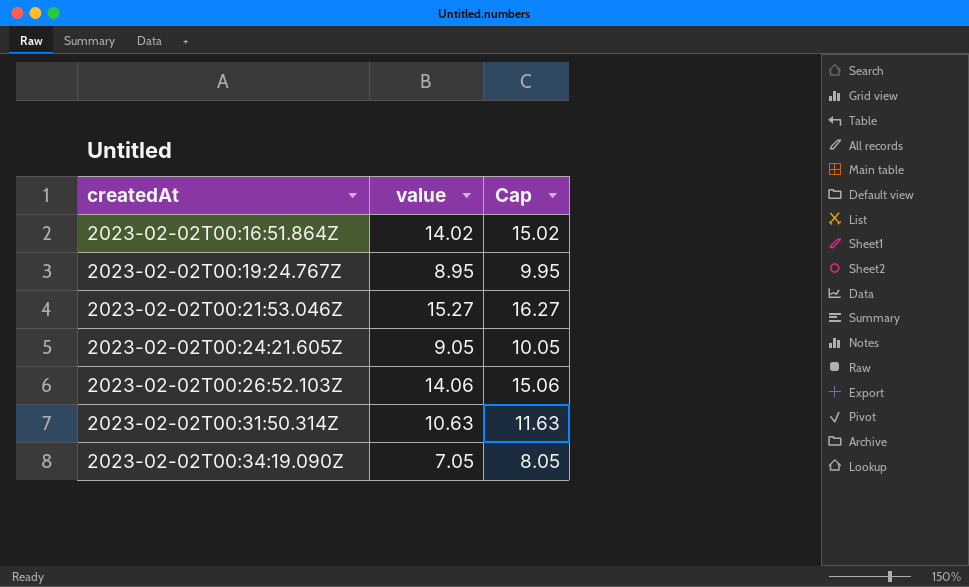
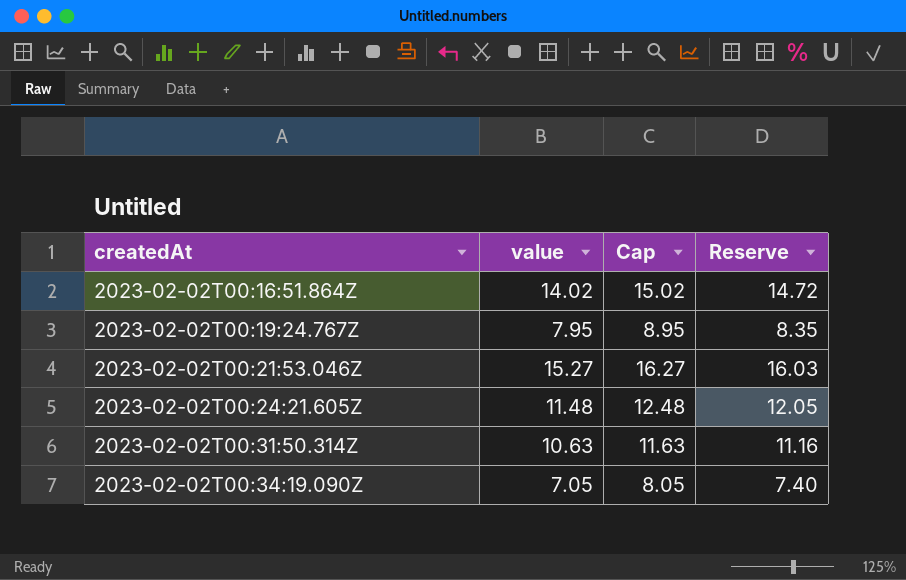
column Reserve | formula: none -> [value] * 1.05
row 2023-02-02T00:26:52.103Z: 14.06 | 15.06 -> none
2023-02-02T00:19:24.767Z | value: 8.95 -> 7.95
2023-02-02T00:19:24.767Z | Cap: 9.95 -> 8.95
2023-02-02T00:24:21.605Z | value: 9.05 -> 11.48
2023-02-02T00:24:21.605Z | Cap: 10.05 -> 12.48

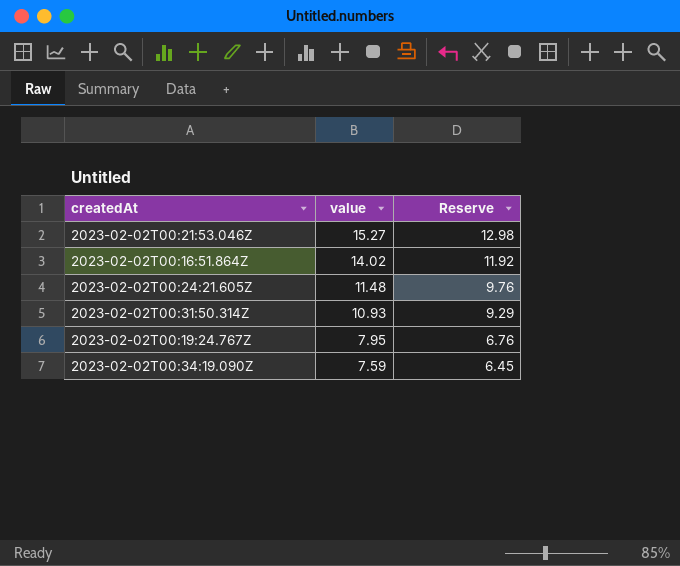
row order: createdAt ascending -> value descending
column Cap | formula: [value] + 1 -> none
column Reserve | formula: [value] * 1.05 -> [value] * 0.85
2023-02-02T00:31:50.314Z | value: 10.63 -> 10.93
2023-02-02T00:34:19.090Z | value: 7.05 -> 7.59

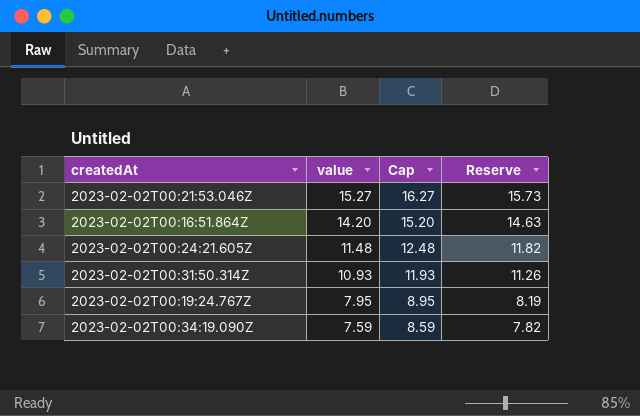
column Cap | formula: none -> [value] + 1
column Reserve | formula: [value] * 0.85 -> [value] * 1.03
2023-02-02T00:16:51.864Z | value: 14.02 -> 14.20

